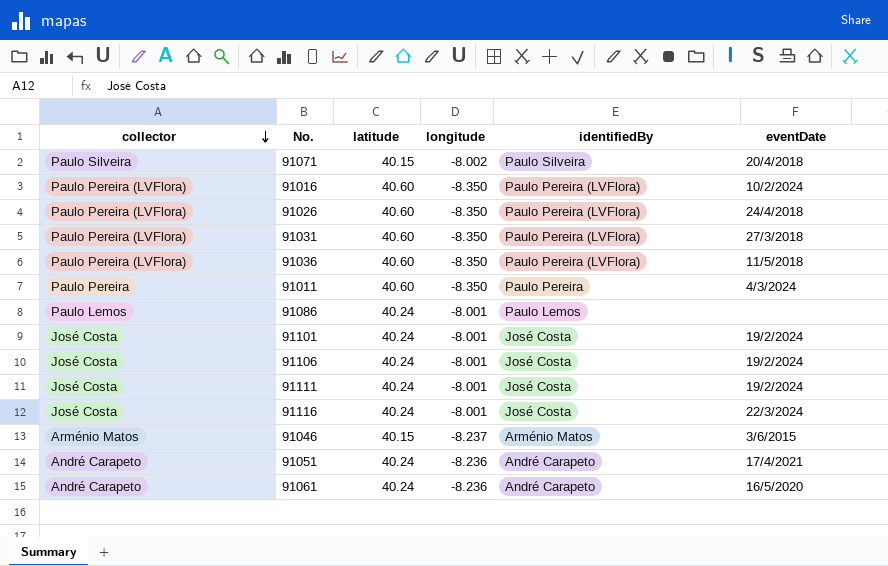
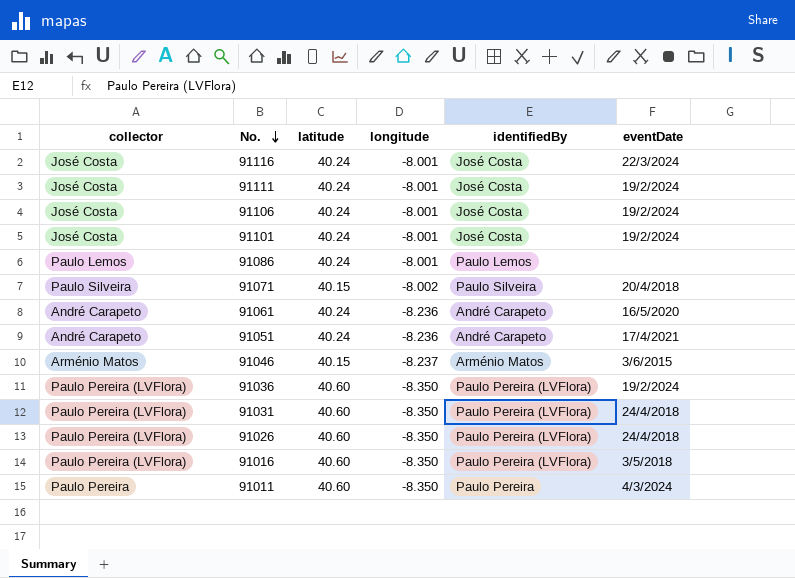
row order: collector descending -> No. descending
91036 | eventDate: 11/5/2018 -> 19/2/2024
91031 | eventDate: 27/3/2018 -> 24/4/2018
91016 | eventDate: 10/2/2024 -> 3/5/2018

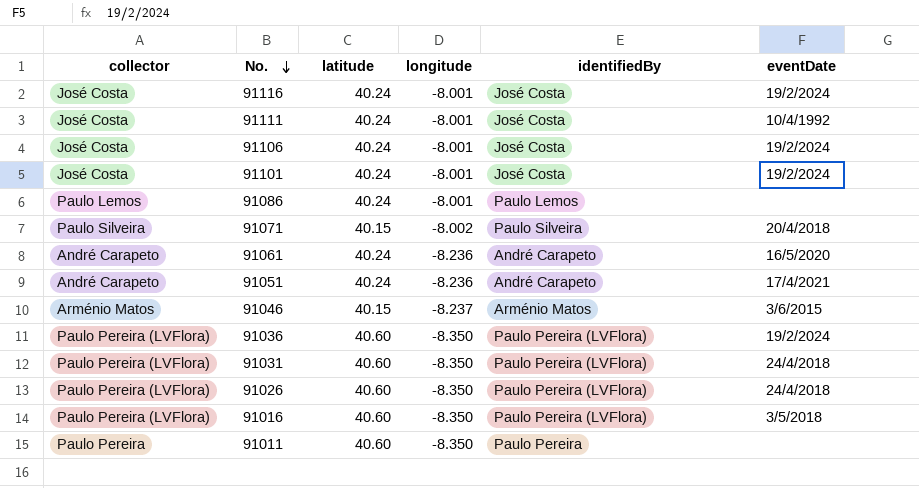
91116 | eventDate: 22/3/2024 -> 19/2/2024
91111 | eventDate: 19/2/2024 -> 10/4/1992
91011 | eventDate: 4/3/2024 -> none

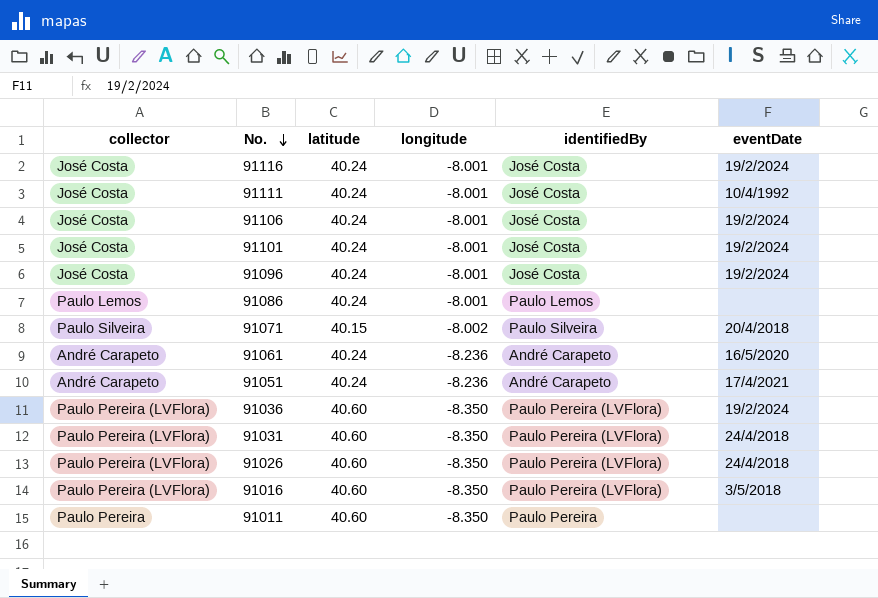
row 91046: Arménio Matos | 40.15 | -8.237 | Arménio Matos | 3/6/2015 -> none
row 91096: none -> José Costa | 40.24 | -8.001 | José Costa | 19/2/2024

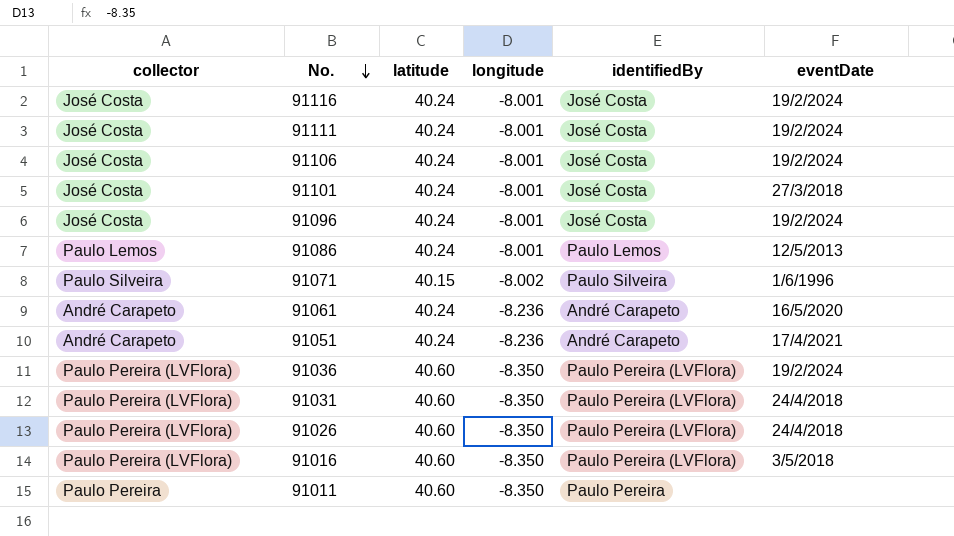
91111 | eventDate: 10/4/1992 -> 19/2/2024
91101 | eventDate: 19/2/2024 -> 27/3/2018
91086 | eventDate: none -> 12/5/2013
91071 | eventDate: 20/4/2018 -> 1/6/1996

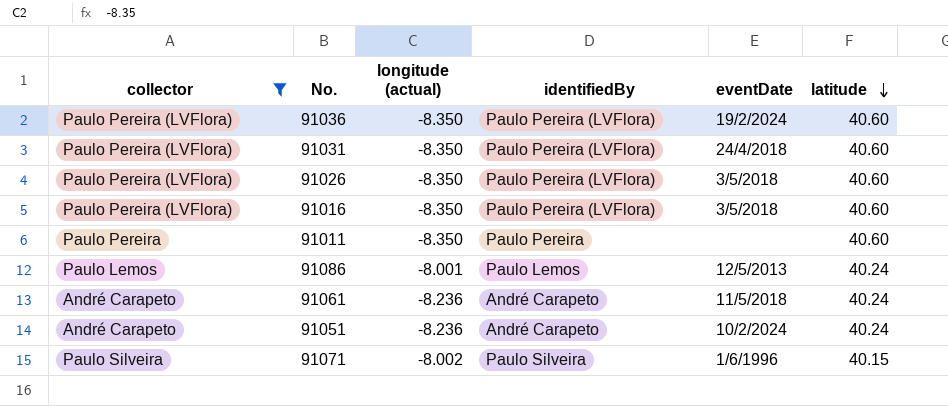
filter: none -> collector != José Costa
row order: No. descending -> latitude descending
column name: longitude -> longitude (actual)
column latitude | position: 3 -> 6
91026 | eventDate: 24/4/2018 -> 3/5/2018
91061 | eventDate: 16/5/2020 -> 11/5/2018
91051 | eventDate: 17/4/2021 -> 10/2/2024

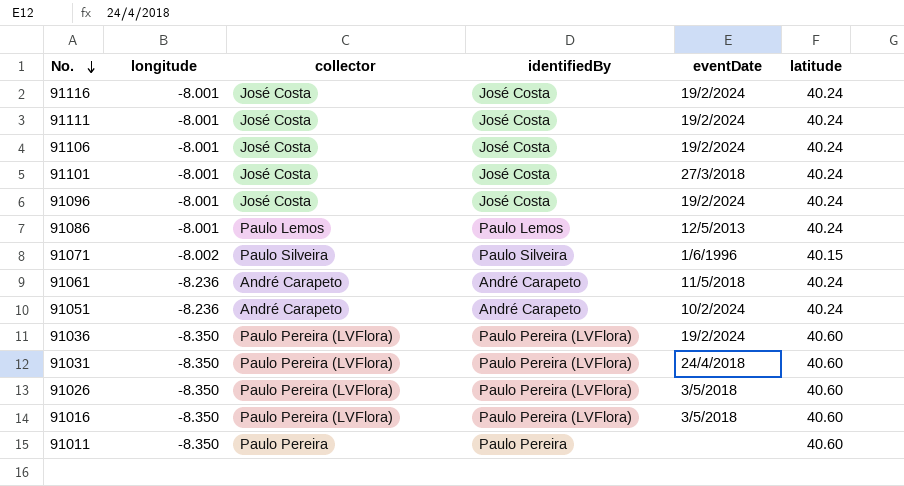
filter: collector != José Costa -> none
row order: latitude descending -> No. descending
column name: longitude (actual) -> longitude
column collector | position: 1 -> 3

